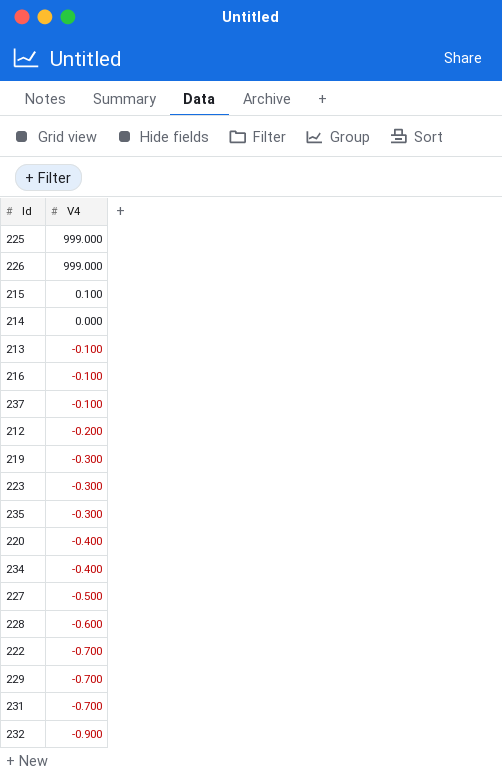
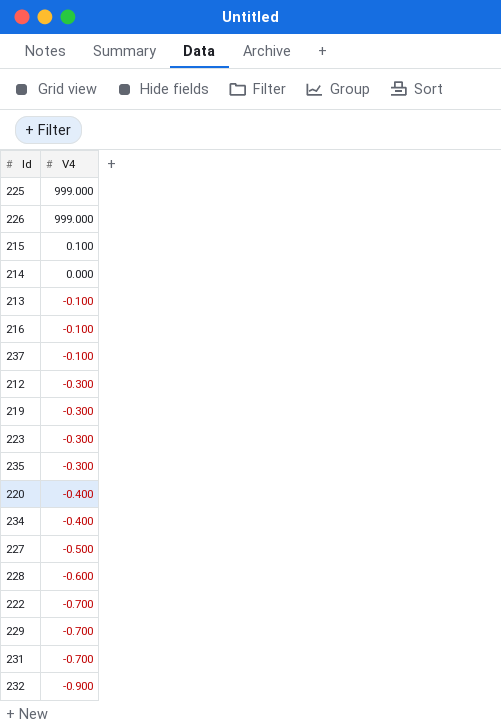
212 | V4: -0.200 -> -0.300

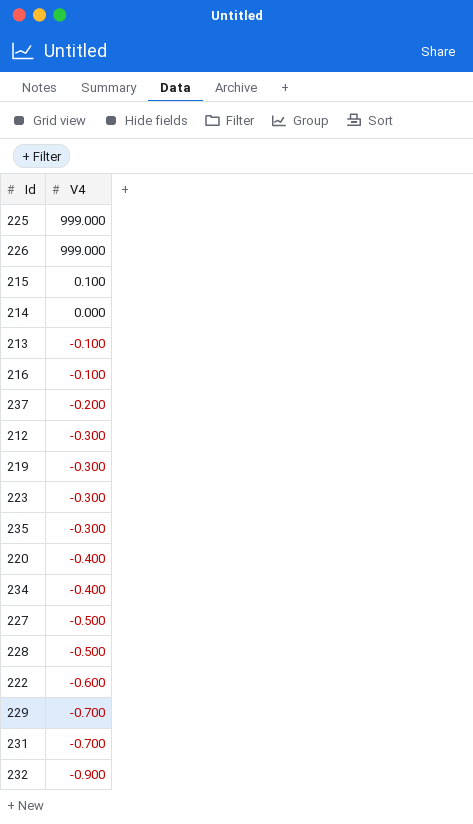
237 | V4: -0.100 -> -0.200
228 | V4: -0.600 -> -0.500
222 | V4: -0.700 -> -0.600

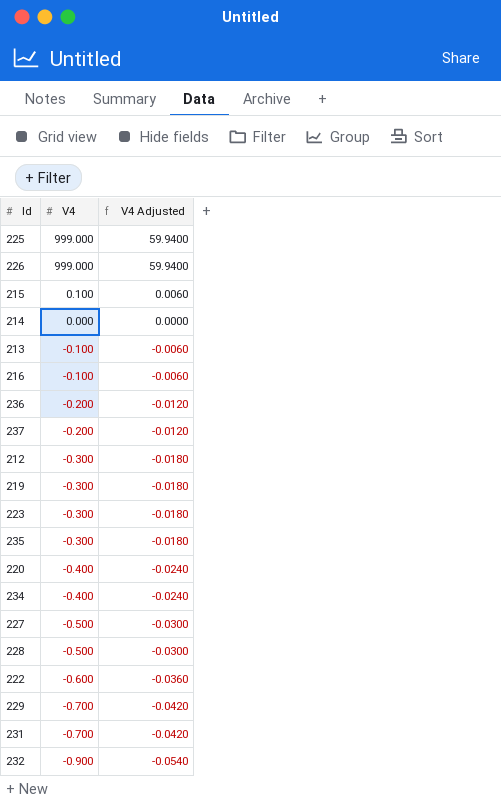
column V4 Adjusted | formula: none -> [V4] * 0.06
row 236: none -> -0.200 | -0.0120

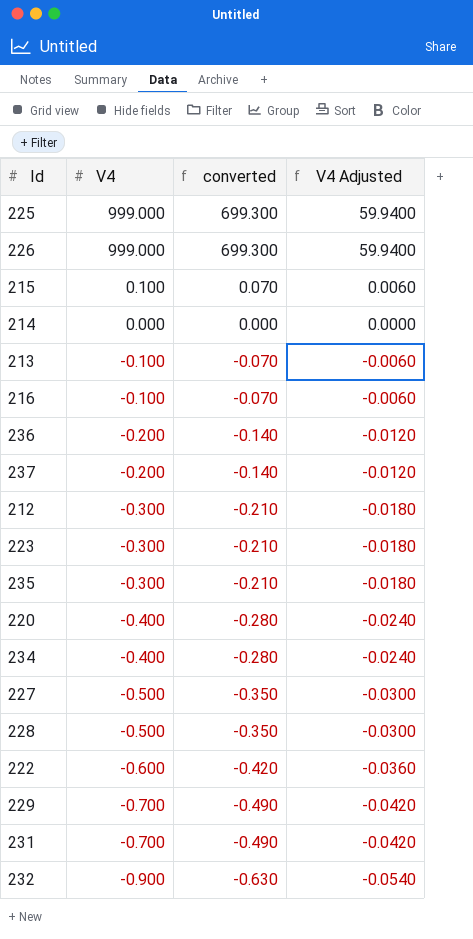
column converted | formula: none -> [V4] * 0.7
row 219: -0.300 | -0.0180 -> none

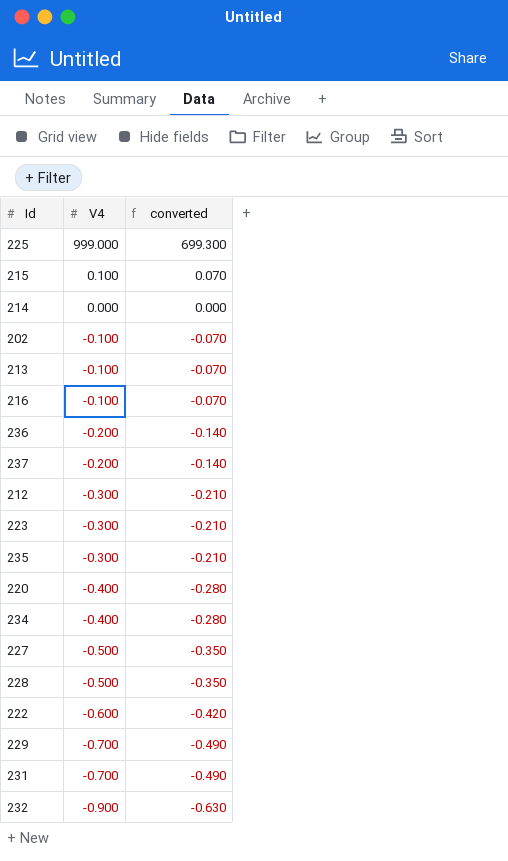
column V4 Adjusted | formula: [V4] * 0.06 -> none
row 226: 999.000 | 699.300 | 59.9400 -> none
row 202: none -> -0.100 | -0.070

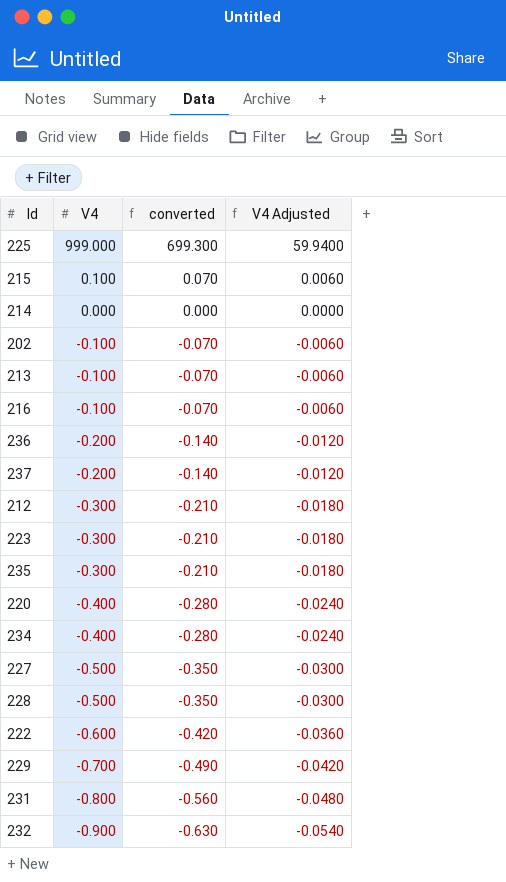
column V4 Adjusted | formula: none -> [V4] * 0.06
231 | V4: -0.700 -> -0.800
231 | converted: -0.490 -> -0.560

